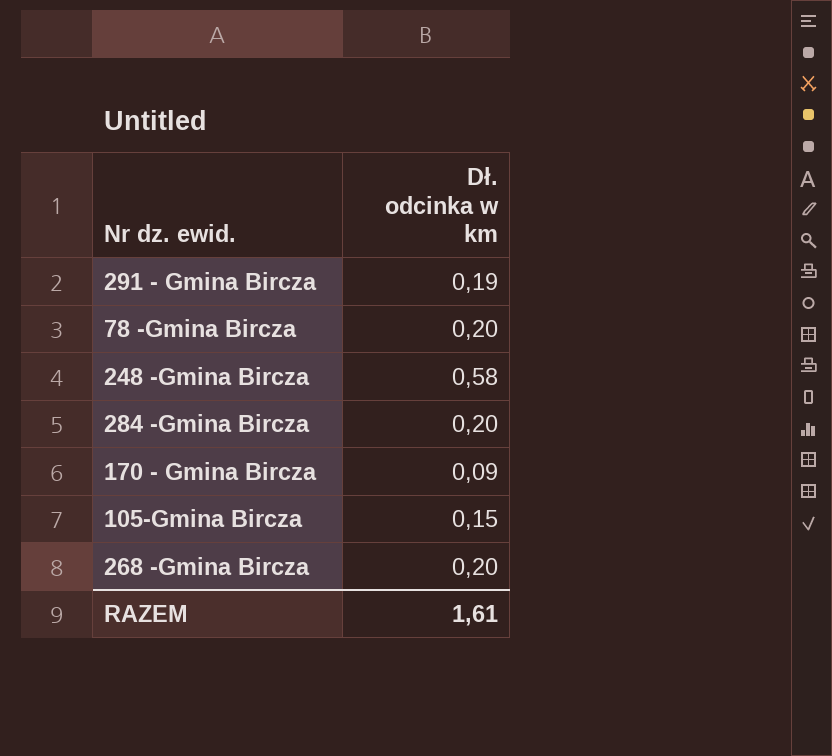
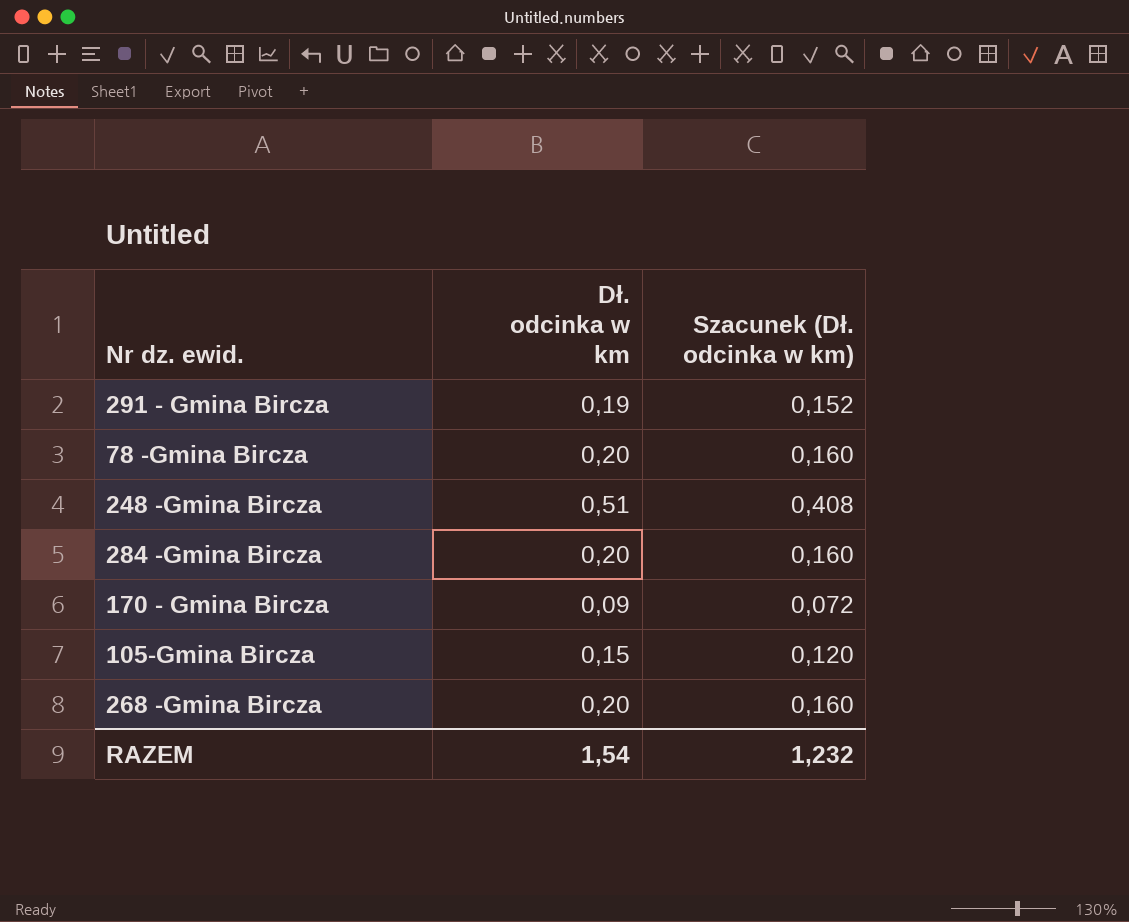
column Szacunek (Dł. odcinka w km) | formula: none -> [Dł. odcinka w km] * 0,8
248 -Gmina Bircza | Dł. odcinka w km: 0,58 -> 0,51
RAZEM | Dł. odcinka w km: 1,61 -> 1,54

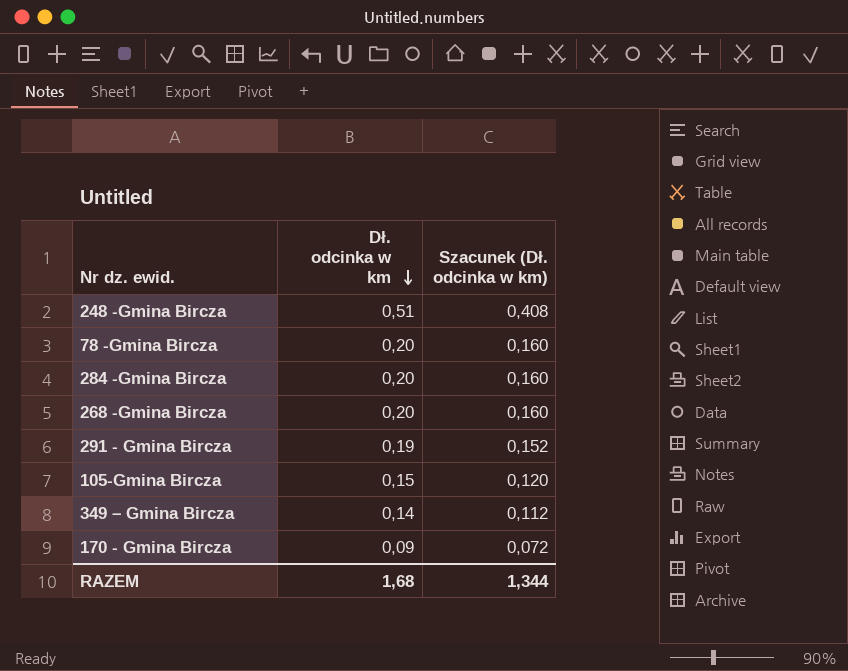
row order: none -> Dł. odcinka w km descending
row 349 – Gmina Bircza: none -> 0,14 | 0,112
RAZEM | Dł. odcinka w km: 1,54 -> 1,68
RAZEM | Szacunek (Dł. odcinka w km): 1,232 -> 1,344

